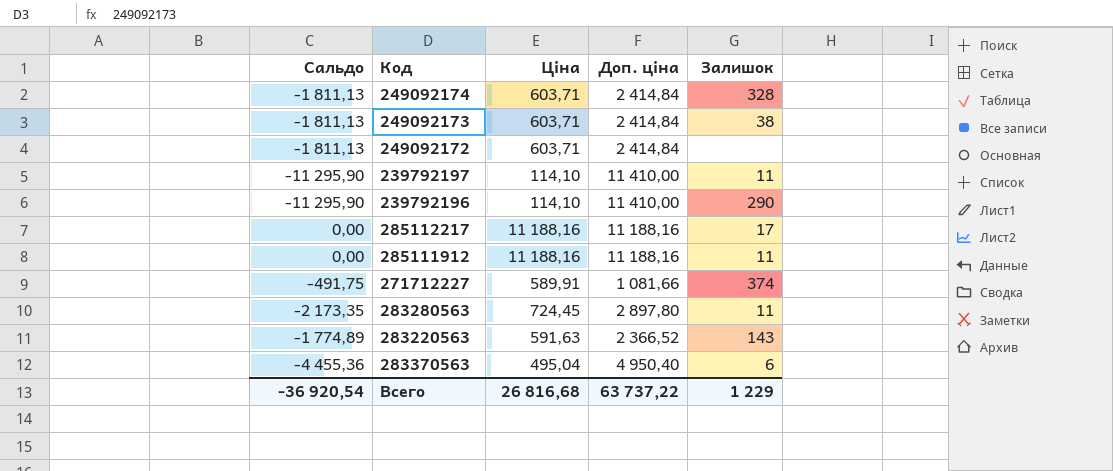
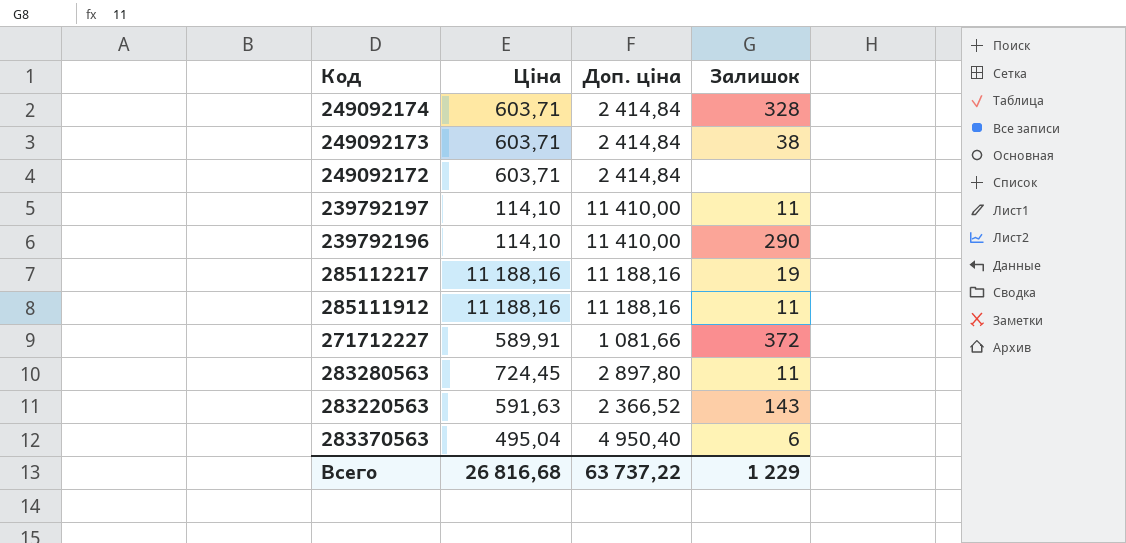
column Сальдо | formula: [Ціна] - [Доп. ціна] -> none
285112217 | Залишок: 17 -> 19
271712227 | Залишок: 374 -> 372

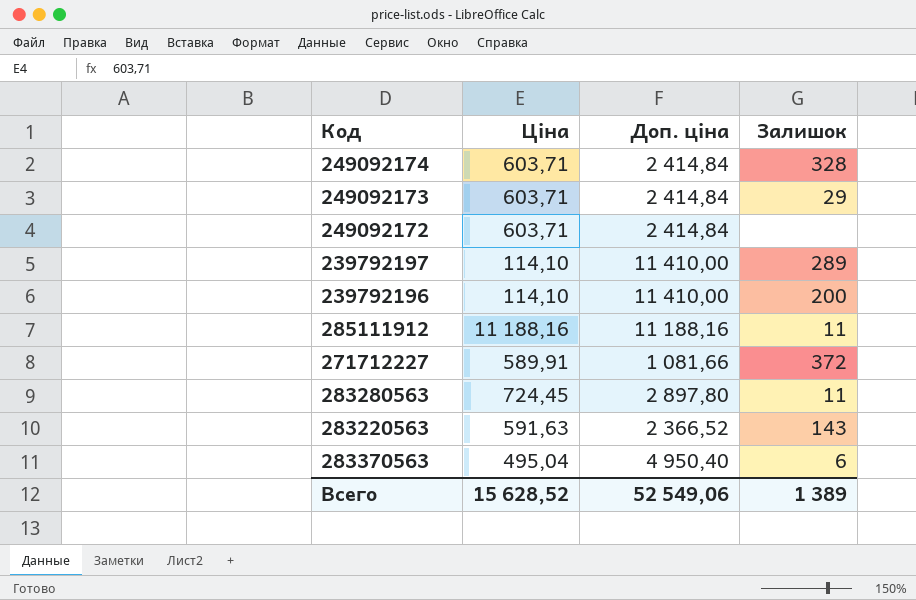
row 285112217: 11 188,16 | 11 188,16 | 19 -> none
249092173 | Залишок: 38 -> 29
239792197 | Залишок: 11 -> 289
239792196 | Залишок: 290 -> 200
Всего | Ціна: 26 816,68 -> 15 628,52
Всего | Доп. ціна: 63 737,22 -> 52 549,06
Всего | Залишок: 1 229 -> 1 389

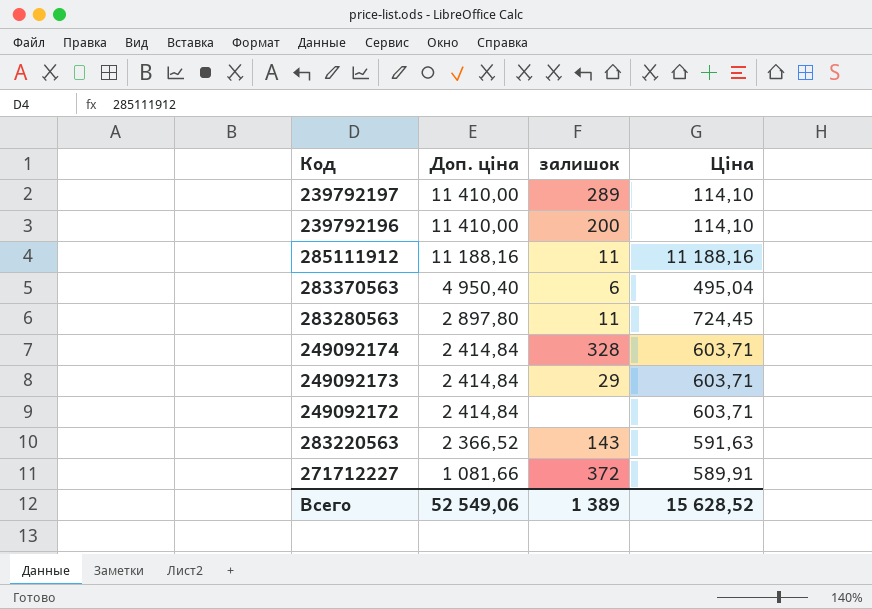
row order: none -> Доп. ціна descending
column name: Залишок -> залишок
column Ціна | position: 2 -> 4

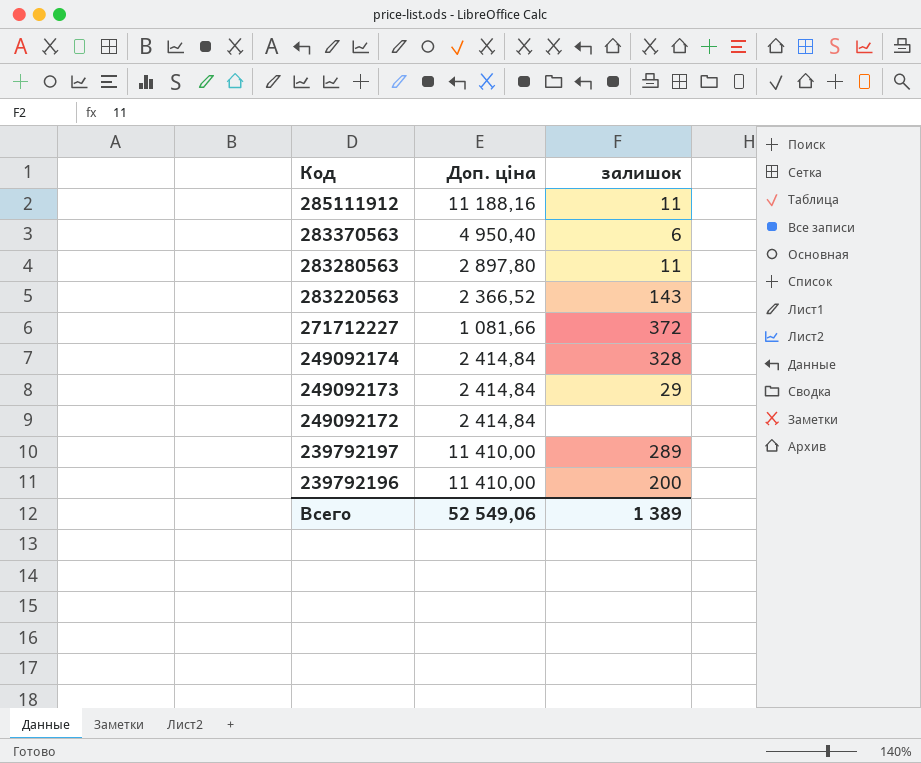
row order: Доп. ціна descending -> Код descending
column Ціна | position: 4 -> none

